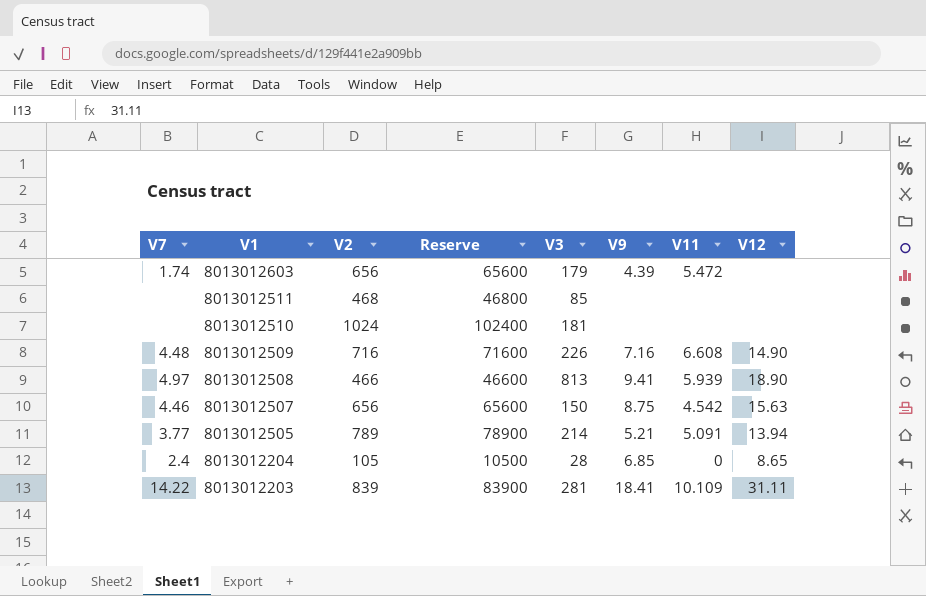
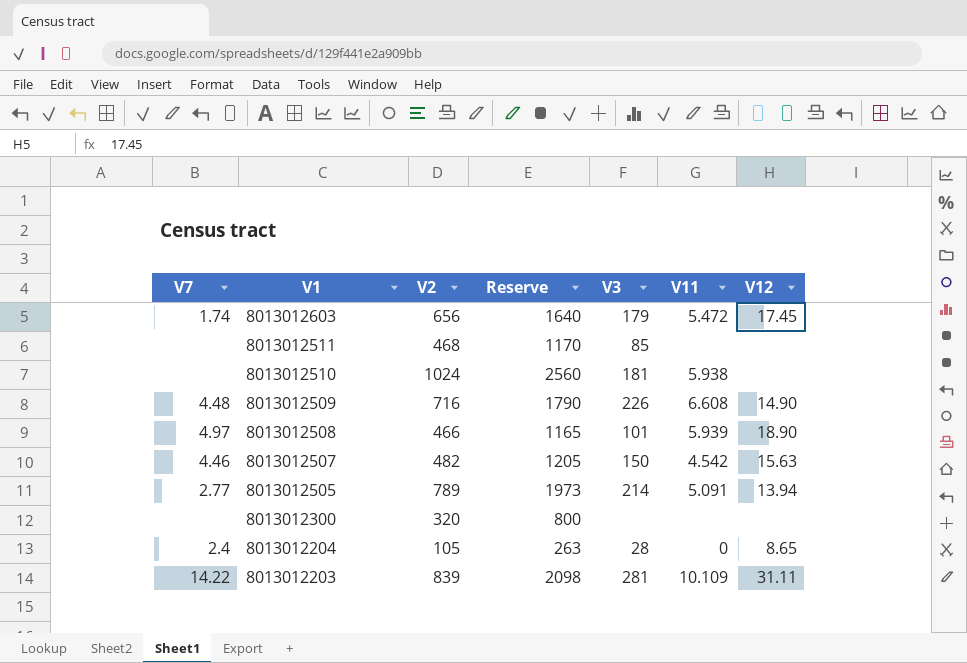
column V9 | position: 6 -> none
column Reserve | formula: [V2] * 100 -> [V2] * 2.5
8013012603 | V12: none -> 17.45
8013012510 | V11: none -> 5.938
8013012508 | V3: 813 -> 101
8013012507 | V2: 656 -> 482
8013012505 | V7: 3.77 -> 2.77
row 8013012300: none -> none | 320 | 800 | none | none | none

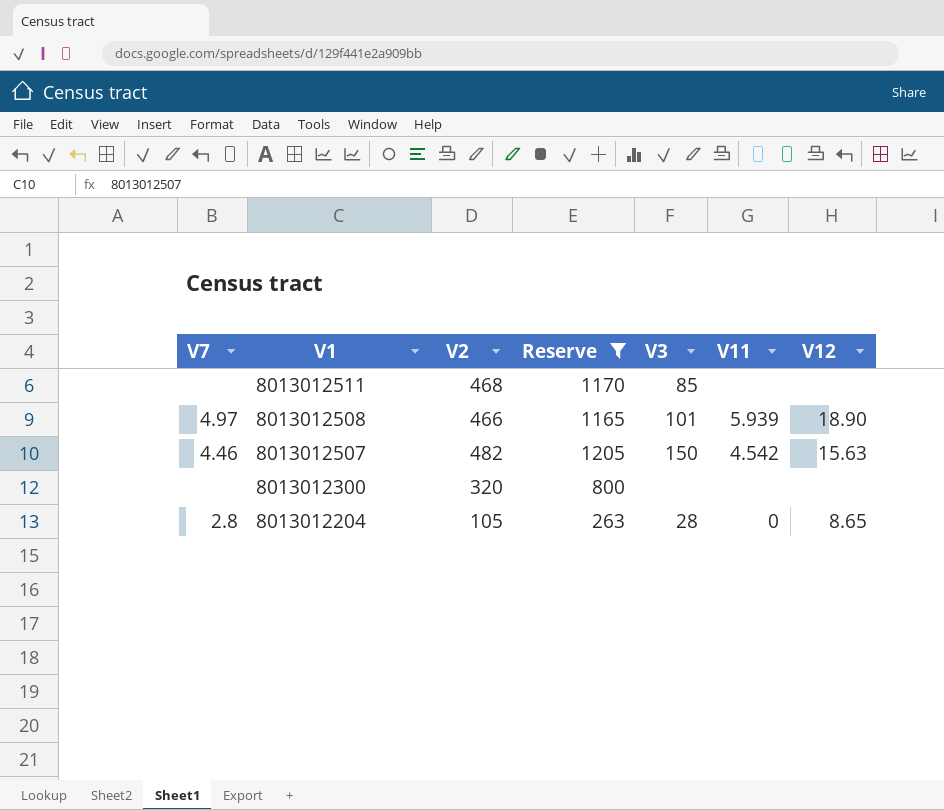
filter: none -> Reserve <= 1205
8013012204 | V7: 2.4 -> 2.8

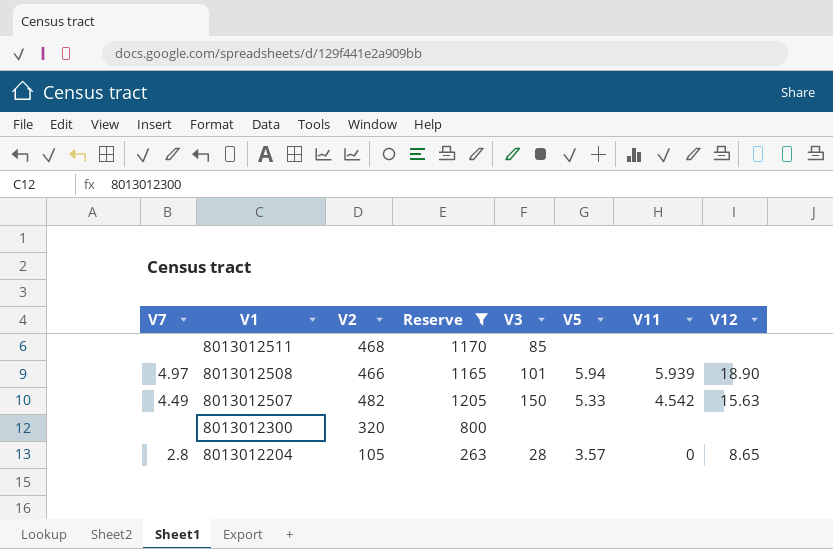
column V5 | position: none -> 6
8013012507 | V7: 4.46 -> 4.49

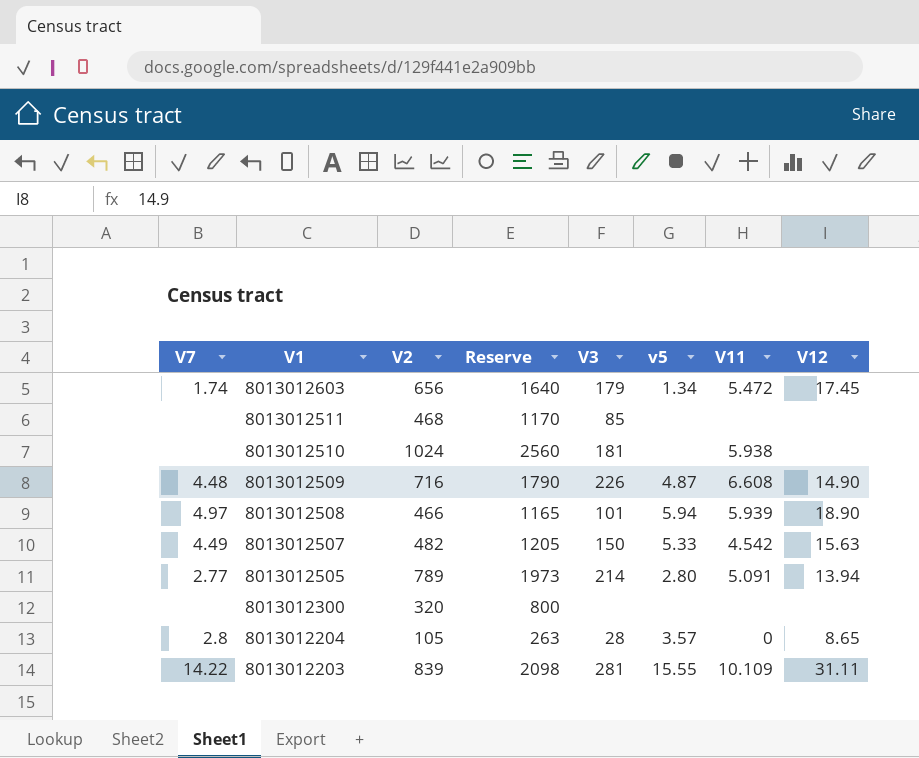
filter: Reserve <= 1205 -> none
column name: V5 -> v5

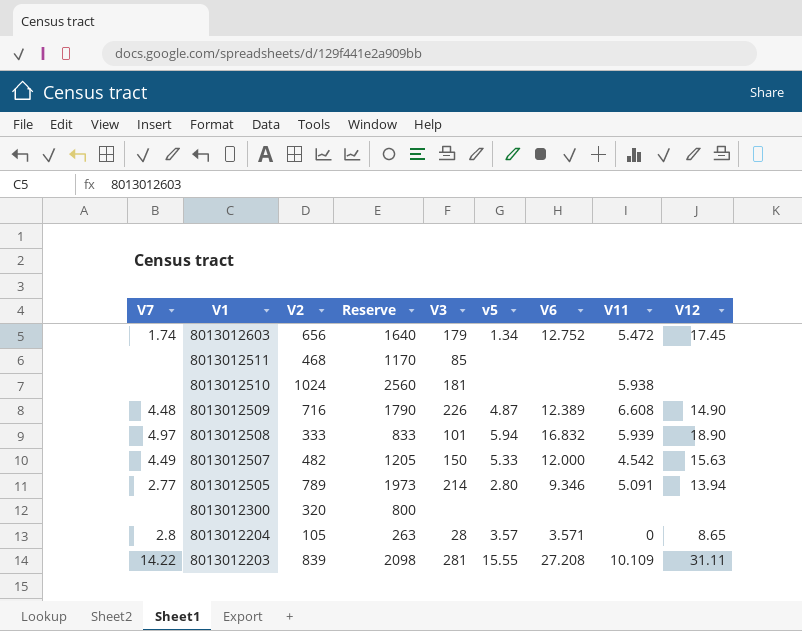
column V6 | position: none -> 7
8013012508 | V2: 466 -> 333
8013012508 | Reserve: 1165 -> 833

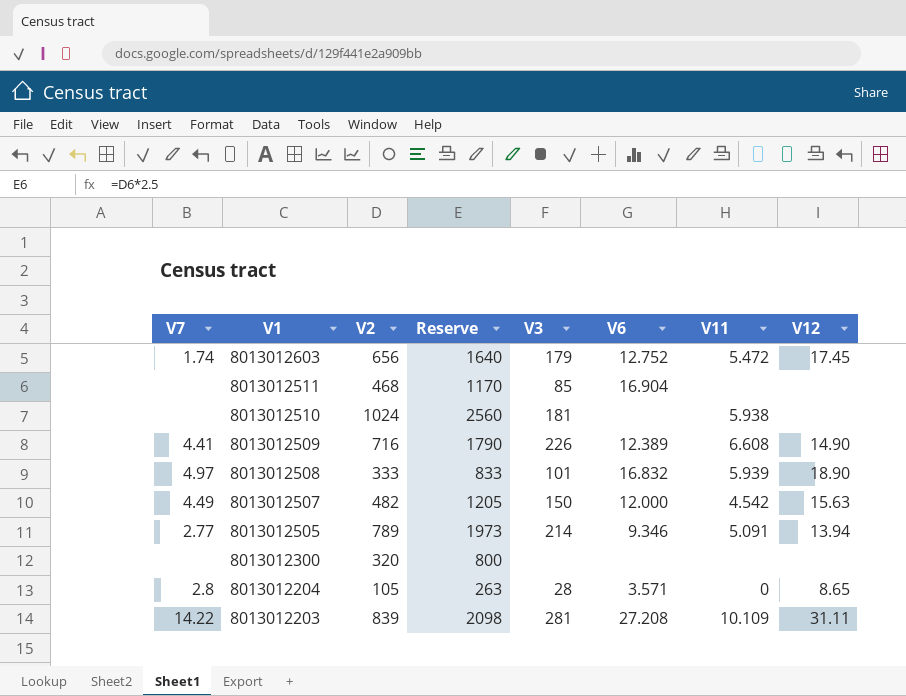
column v5 | position: 6 -> none
8013012511 | V6: none -> 16.904
8013012509 | V7: 4.48 -> 4.41

